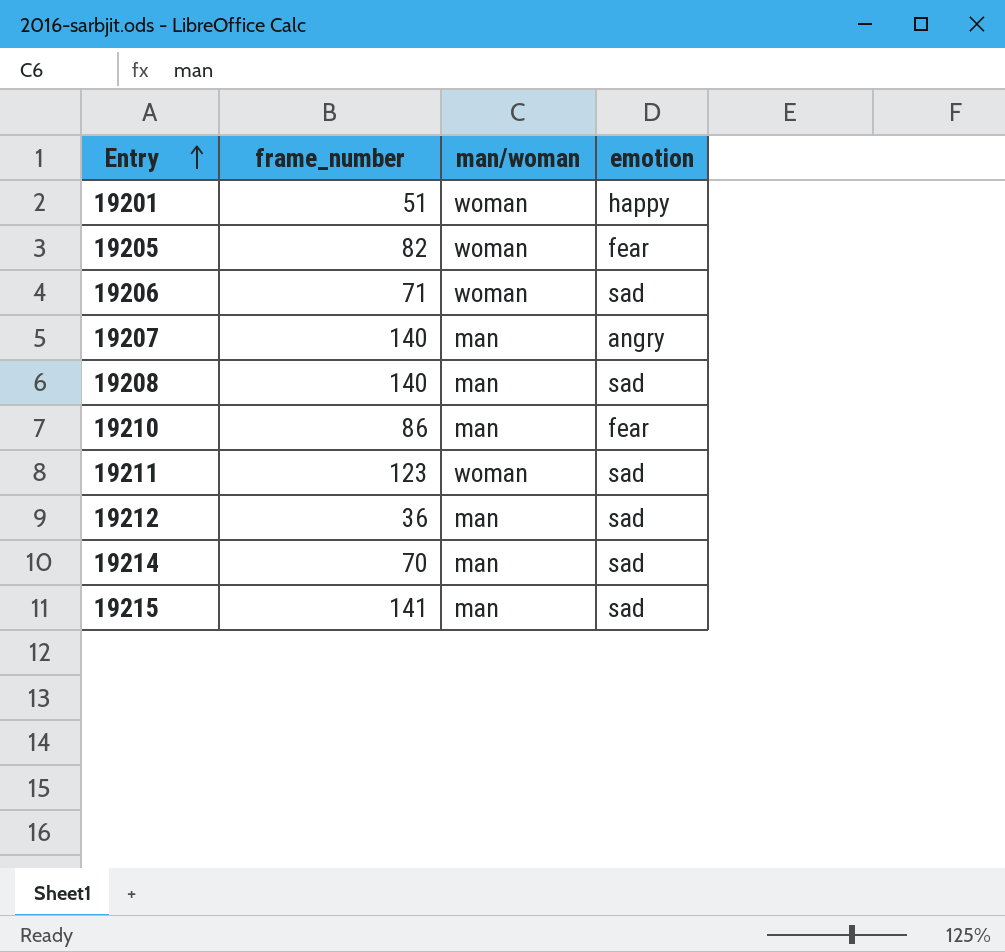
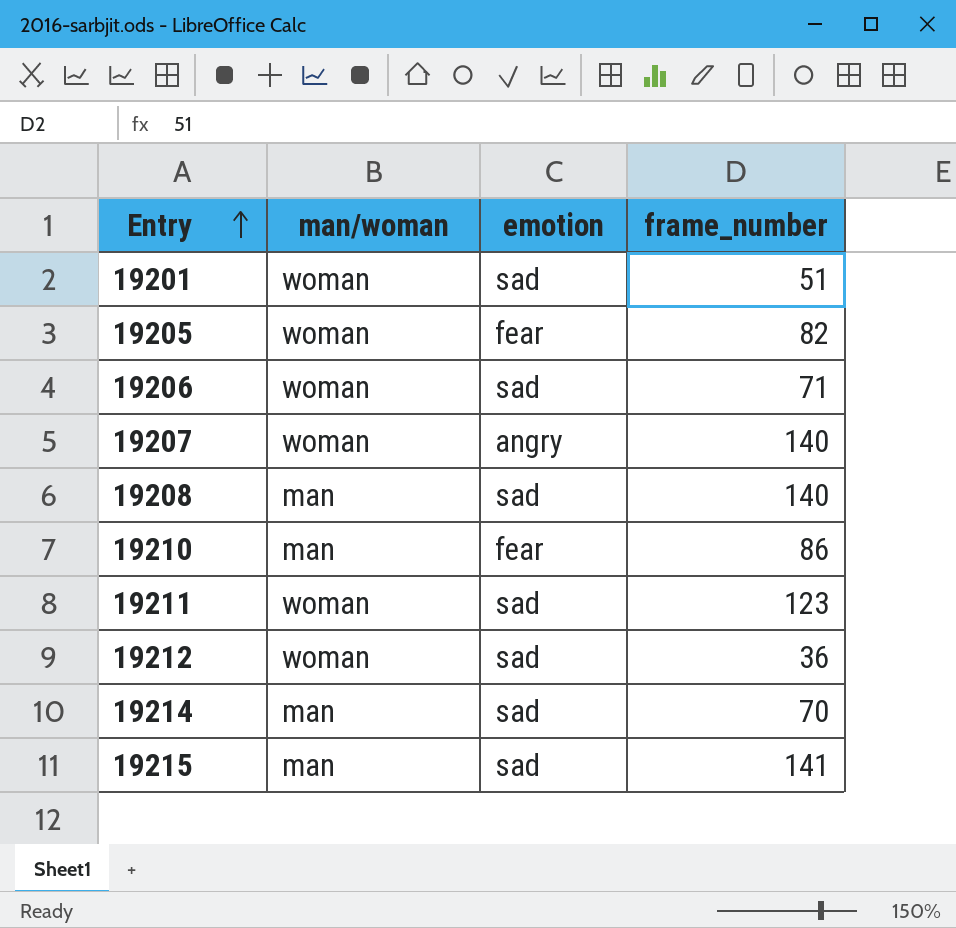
column frame_number | position: 2 -> 4
19201 | emotion: happy -> sad
19207 | man/woman: man -> woman
19212 | man/woman: man -> woman

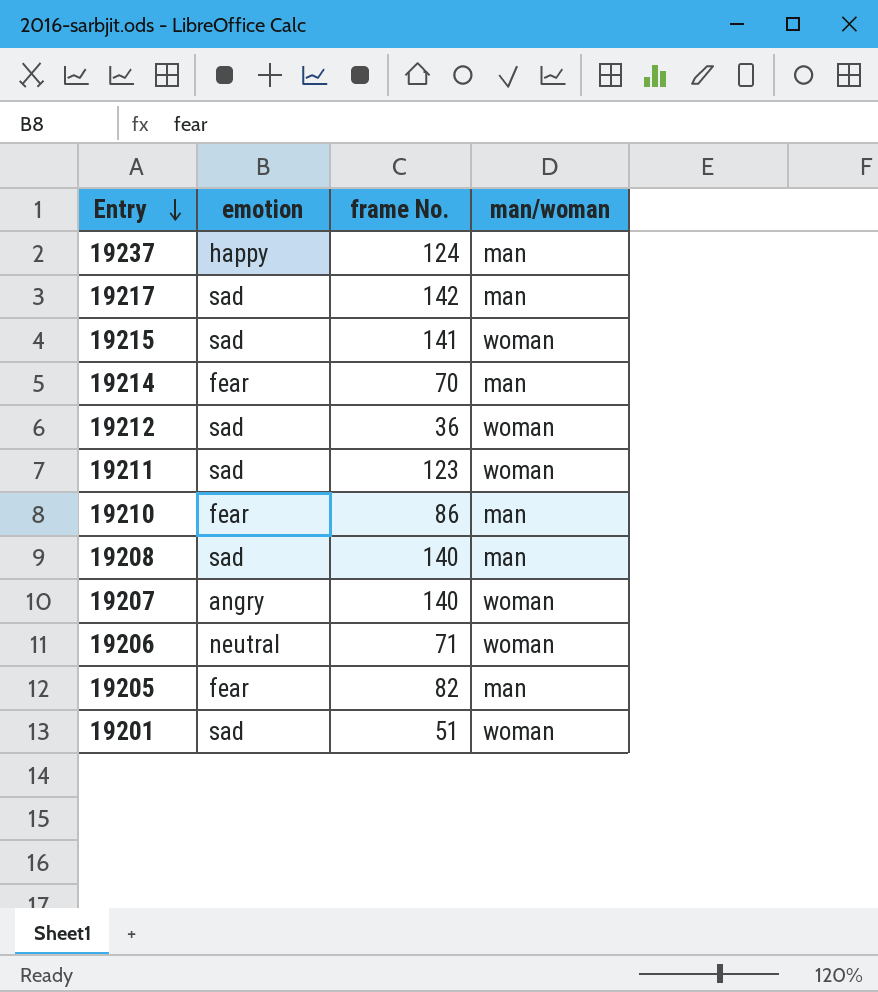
row order: Entry ascending -> Entry descending
column name: frame_number -> frame No.
column man/woman | position: 2 -> 4
row 19237: none -> happy | 124 | man
row 19217: none -> sad | 142 | man
19215 | man/woman: man -> woman
19214 | emotion: sad -> fear
19206 | emotion: sad -> neutral
19205 | man/woman: woman -> man

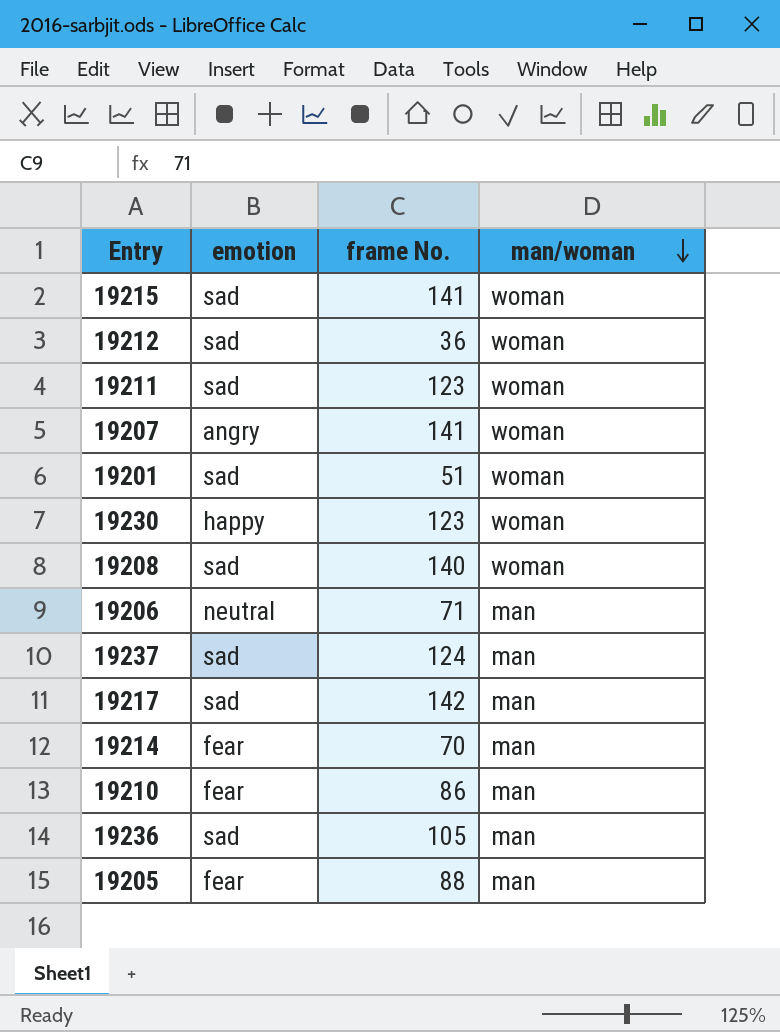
row order: Entry descending -> man/woman descending
19207 | frame No.: 140 -> 141
row 19230: none -> happy | 123 | woman
19208 | man/woman: man -> woman
19206 | man/woman: woman -> man
19237 | emotion: happy -> sad
row 19236: none -> sad | 105 | man
19205 | frame No.: 82 -> 88

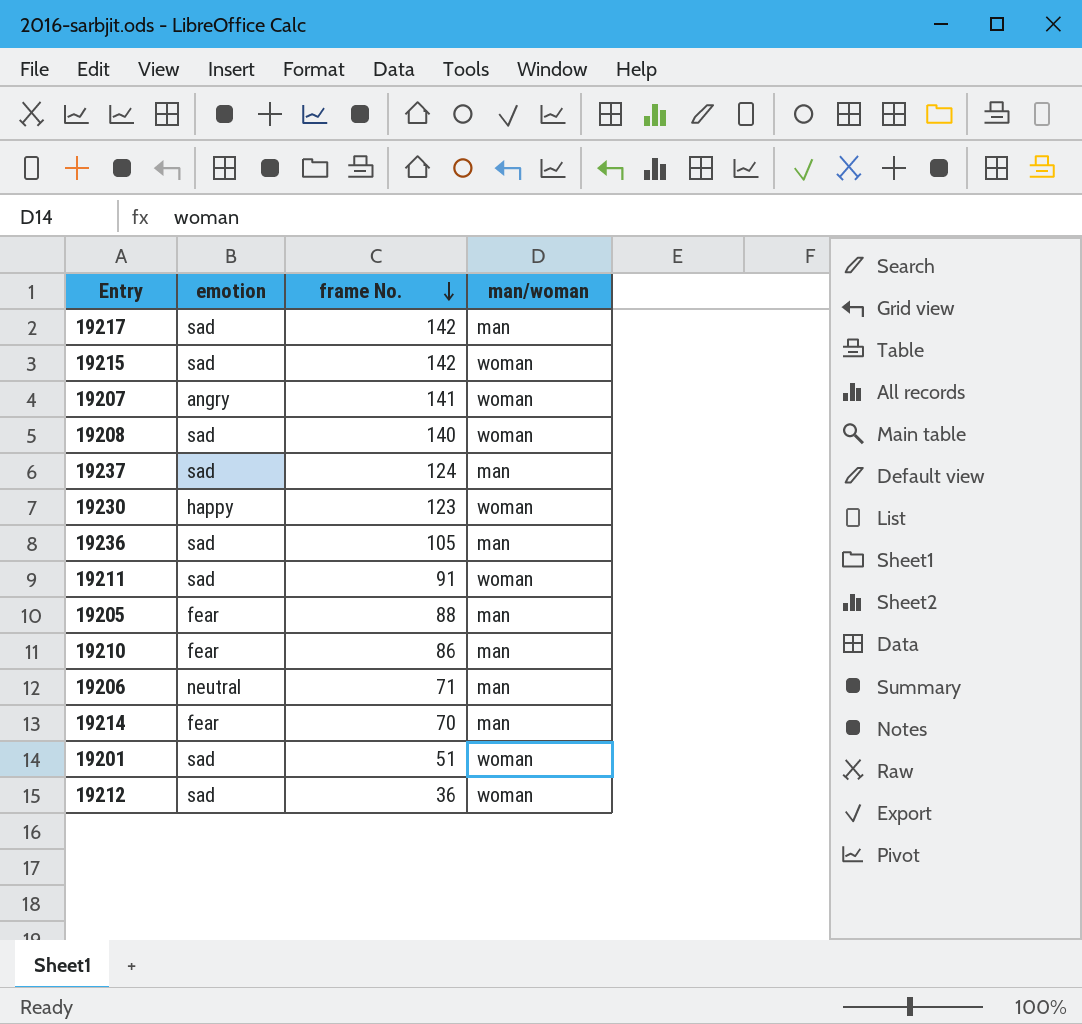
row order: man/woman descending -> frame No. descending
19215 | frame No.: 141 -> 142
19211 | frame No.: 123 -> 91

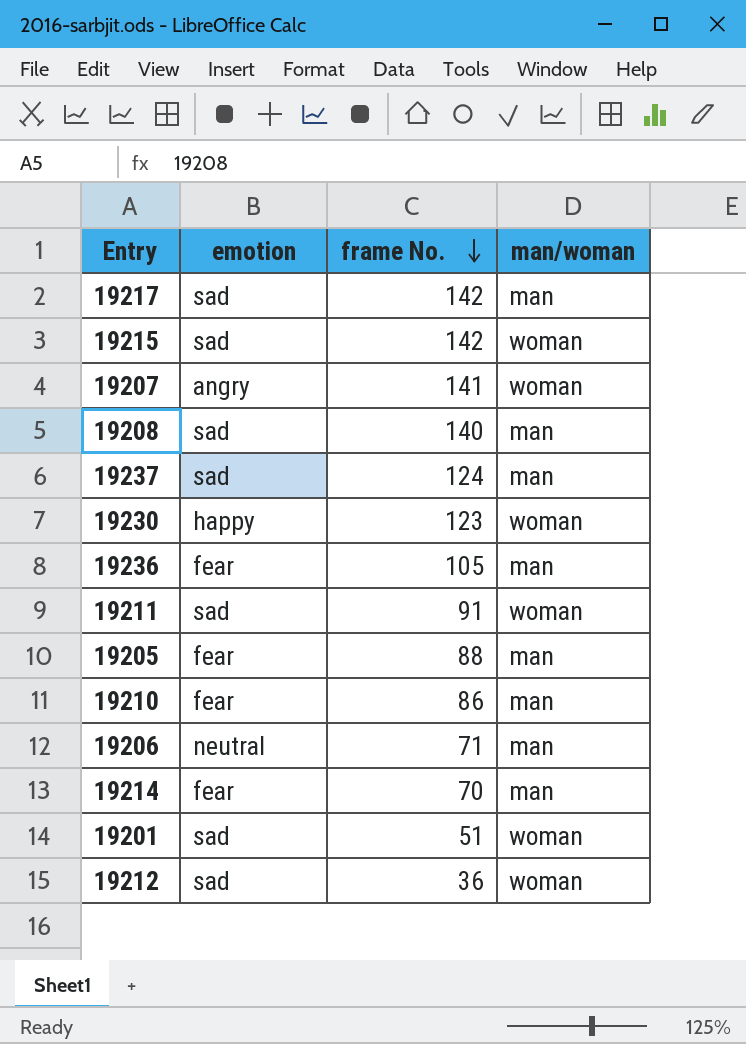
19208 | man/woman: woman -> man
19236 | emotion: sad -> fear

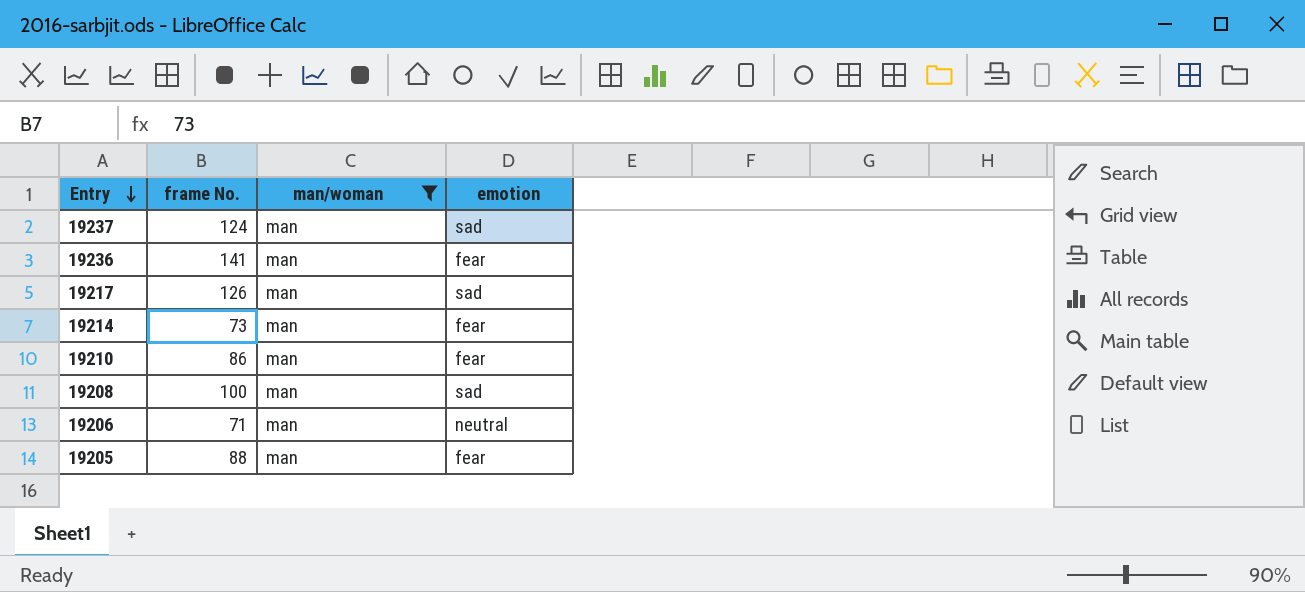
filter: none -> man/woman = man
row order: frame No. descending -> Entry descending
column emotion | position: 2 -> 4
19236 | frame No.: 105 -> 141
19217 | frame No.: 142 -> 126
19214 | frame No.: 70 -> 73
19208 | frame No.: 140 -> 100

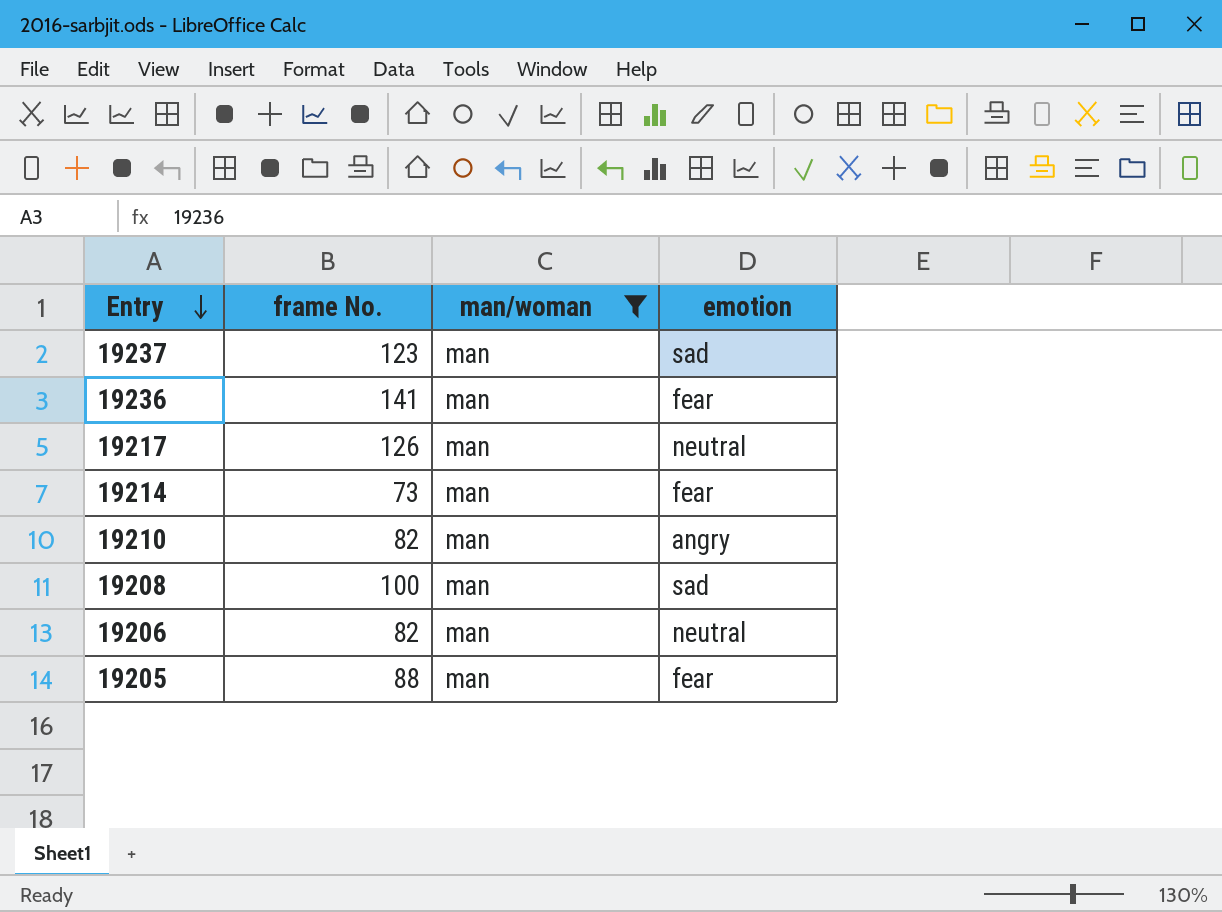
19237 | frame No.: 124 -> 123
19217 | emotion: sad -> neutral
19210 | frame No.: 86 -> 82
19210 | emotion: fear -> angry
19206 | frame No.: 71 -> 82

